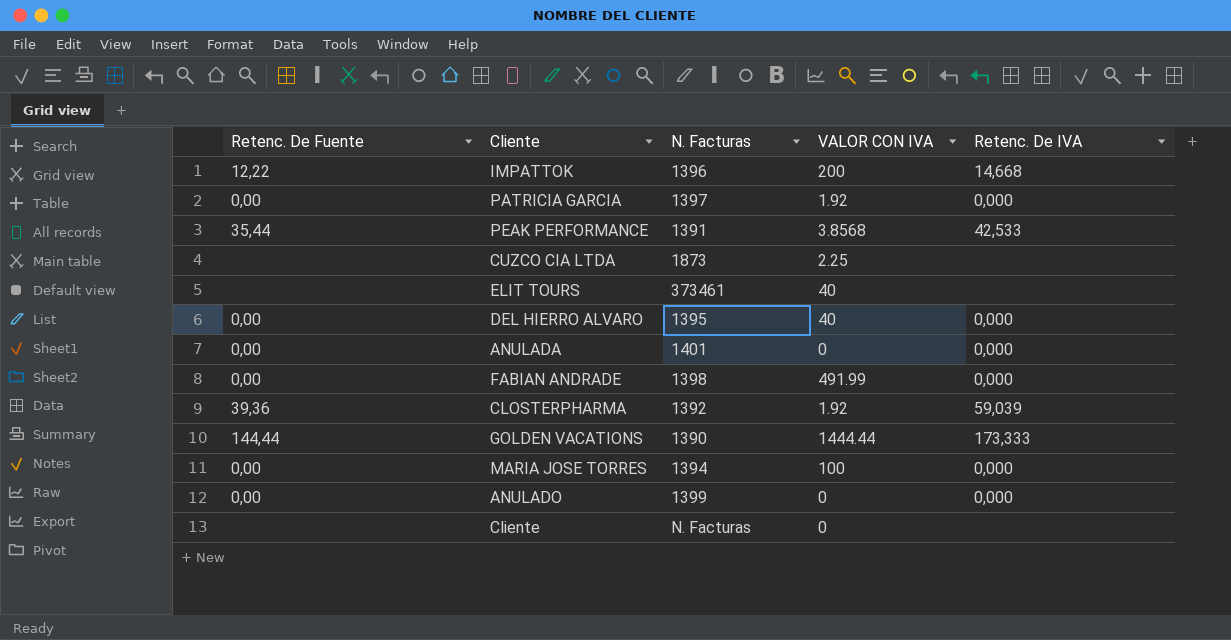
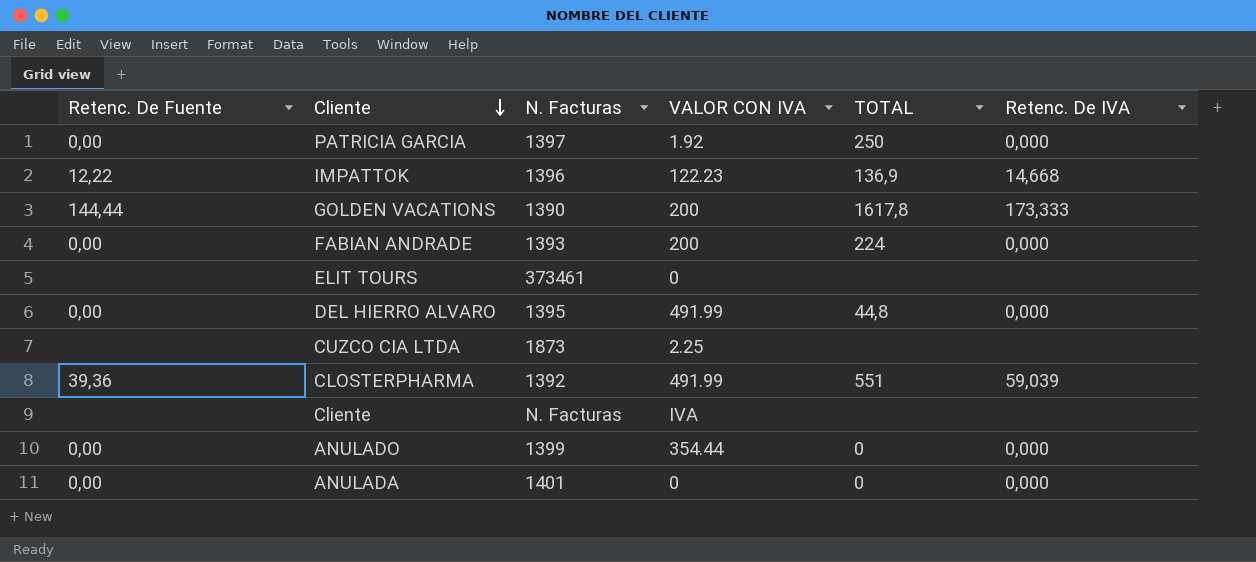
row order: none -> Cliente descending
column TOTAL | position: none -> 5
row PEAK PERFORMANCE: 35,44 | 1391 | 3.8568 | 42,533 -> none
row MARIA JOSE TORRES: 0,00 | 1394 | 100 | 0,000 -> none
IMPATTOK | VALOR CON IVA: 200 -> 122.23
GOLDEN VACATIONS | VALOR CON IVA: 1444.44 -> 200
FABIAN ANDRADE | N. Facturas: 1398 -> 1393
FABIAN ANDRADE | VALOR CON IVA: 491.99 -> 200
ELIT TOURS | VALOR CON IVA: 40 -> 0
DEL HIERRO ALVARO | VALOR CON IVA: 40 -> 491.99
CLOSTERPHARMA | VALOR CON IVA: 1.92 -> 491.99
Cliente | VALOR CON IVA: 0 -> IVA
ANULADO | VALOR CON IVA: 0 -> 354.44

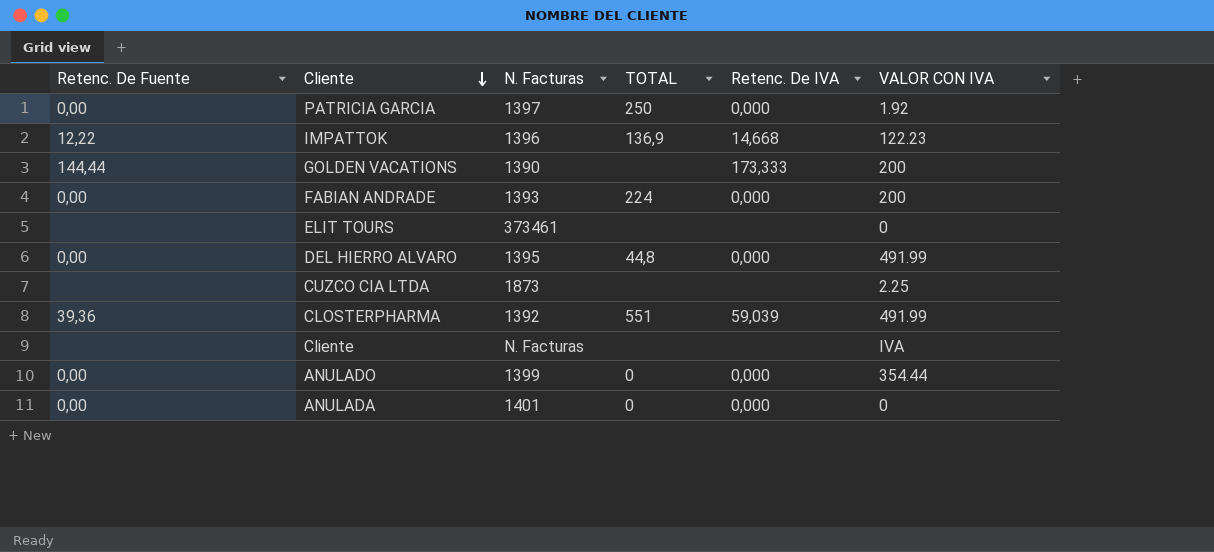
column VALOR CON IVA | position: 4 -> 6
GOLDEN VACATIONS | TOTAL: 1617,8 -> none

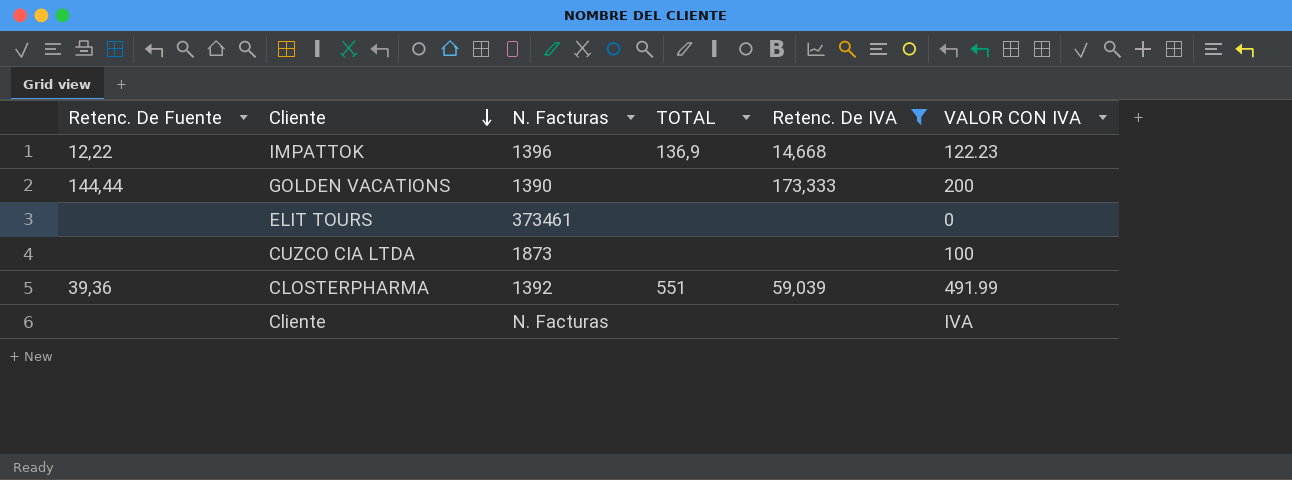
filter: none -> Retenc. De IVA != 0,000
CUZCO CIA LTDA | VALOR CON IVA: 2.25 -> 100

